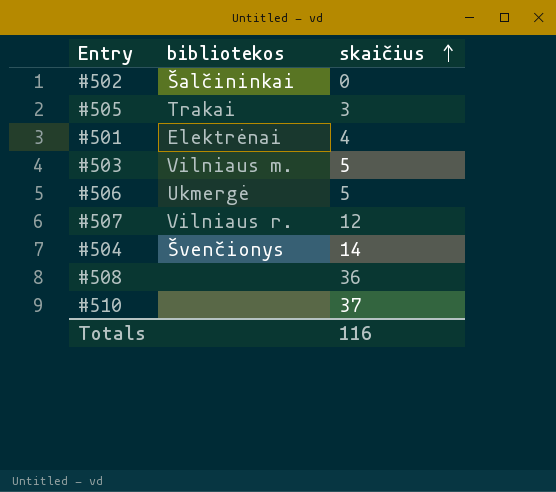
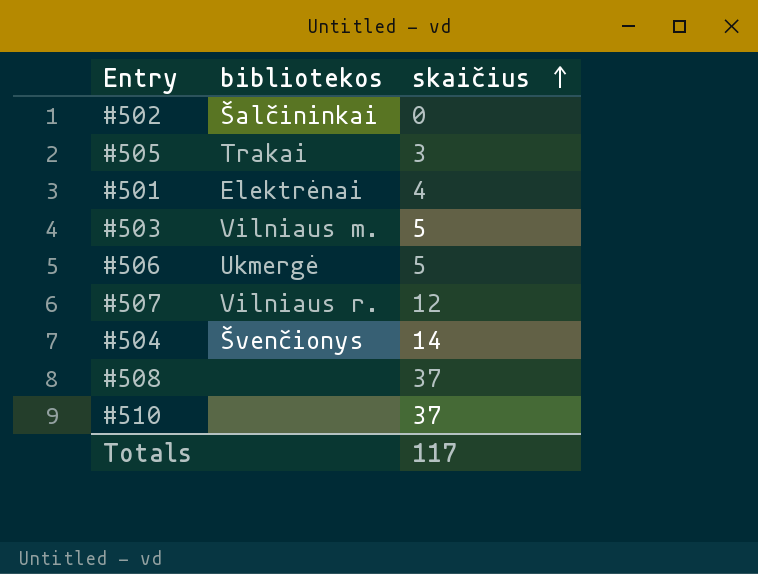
#508 | skaičius: 36 -> 37
Totals | skaičius: 116 -> 117

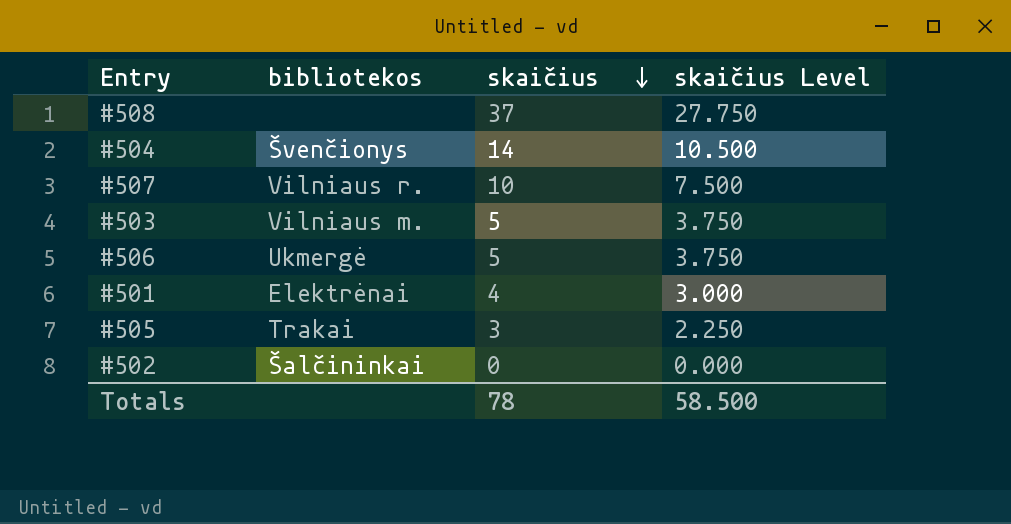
row order: skaičius ascending -> skaičius descending
column skaičius Level | formula: none -> [skaičius] * 0.75
row #510: none | 37 -> none
#507 | skaičius: 12 -> 10
Totals | skaičius: 117 -> 78

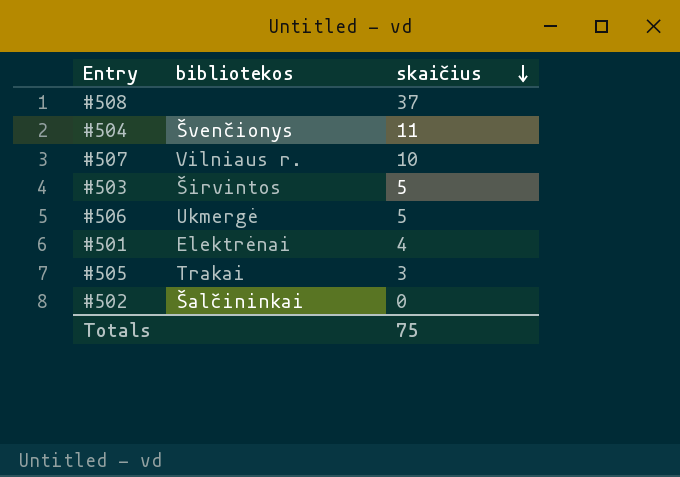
column skaičius Level | formula: [skaičius] * 0.75 -> none
#504 | skaičius: 14 -> 11
#503 | bibliotekos: Vilniaus m. -> Širvintos
Totals | skaičius: 78 -> 75

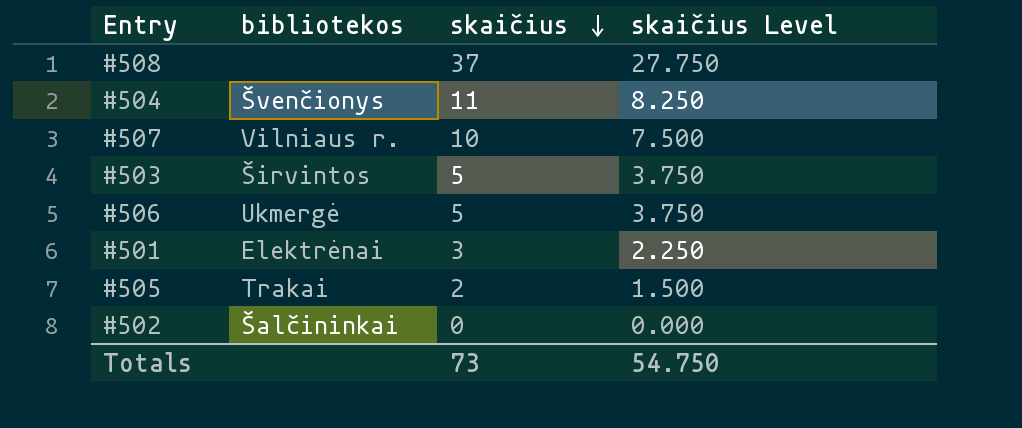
column skaičius Level | formula: none -> [skaičius] * 0.75
#501 | skaičius: 4 -> 3
#505 | skaičius: 3 -> 2
Totals | skaičius: 75 -> 73

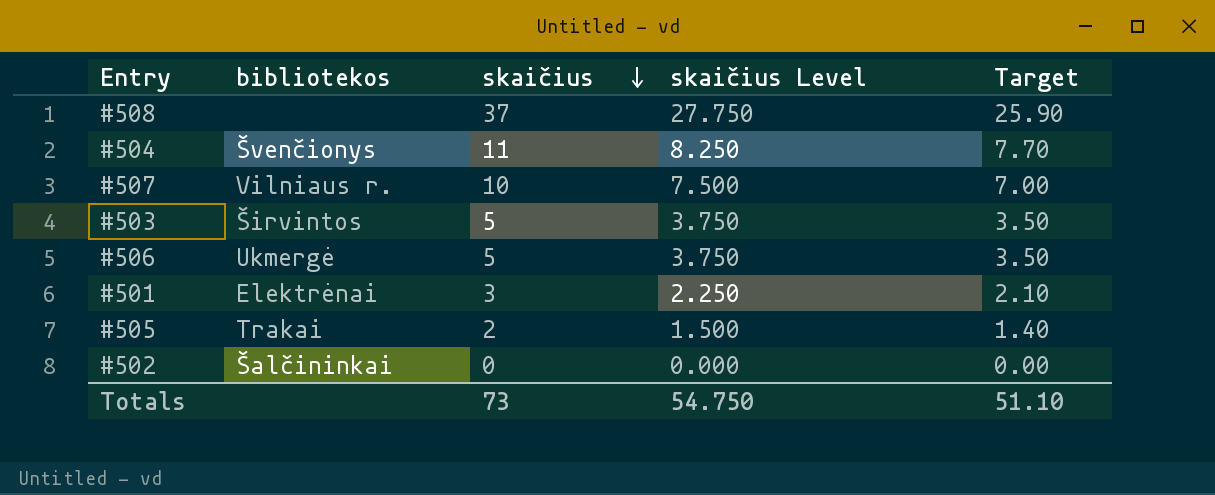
column Target | formula: none -> [skaičius] * 0.7

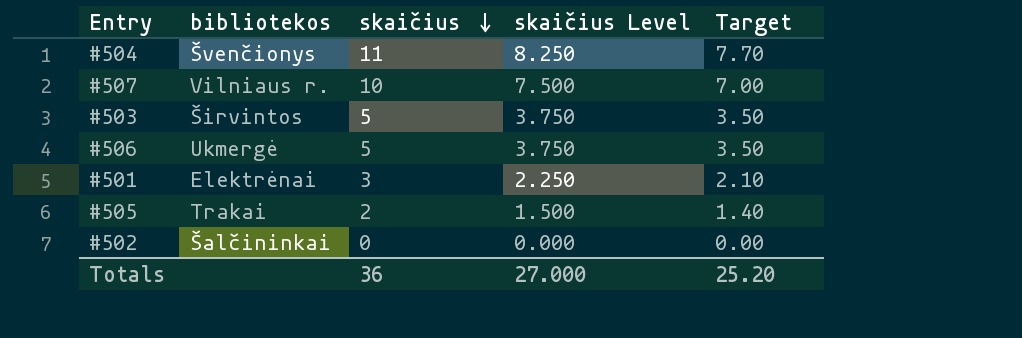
row #508: none | 37 | 27.750 | 25.90 -> none
Totals | skaičius: 73 -> 36
Totals | skaičius Level: 54.750 -> 27.000
Totals | Target: 51.10 -> 25.20

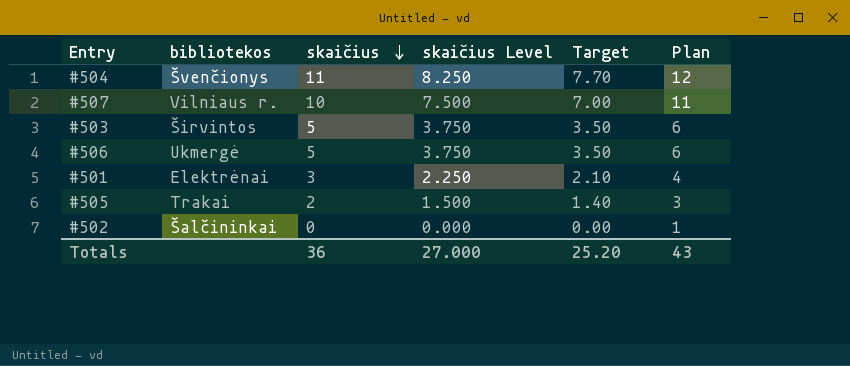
column Plan | formula: none -> [skaičius] + 1

